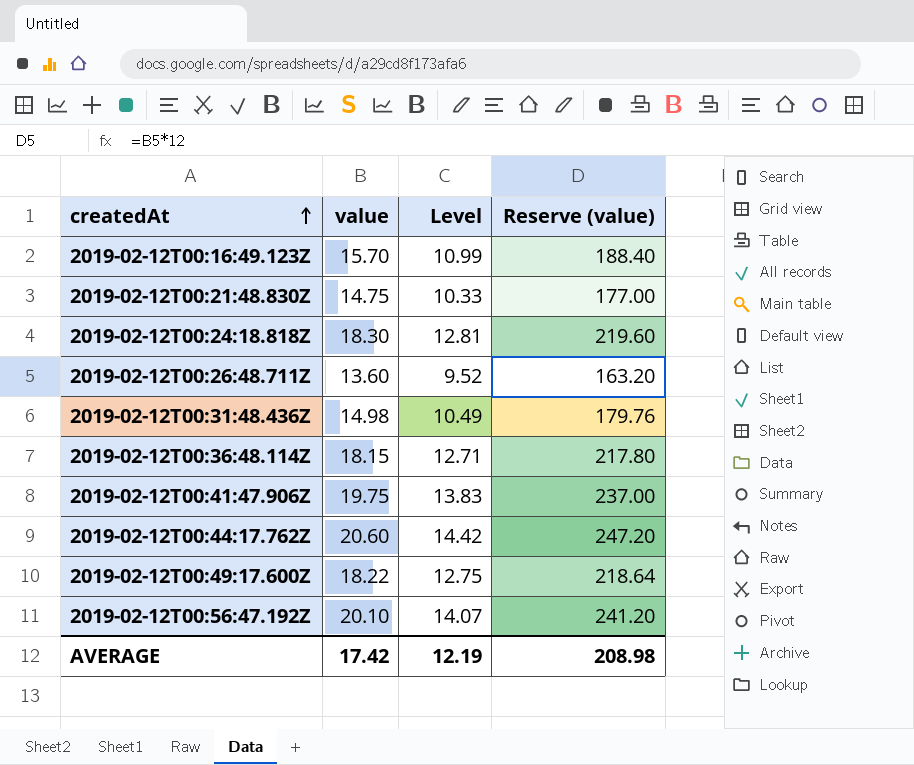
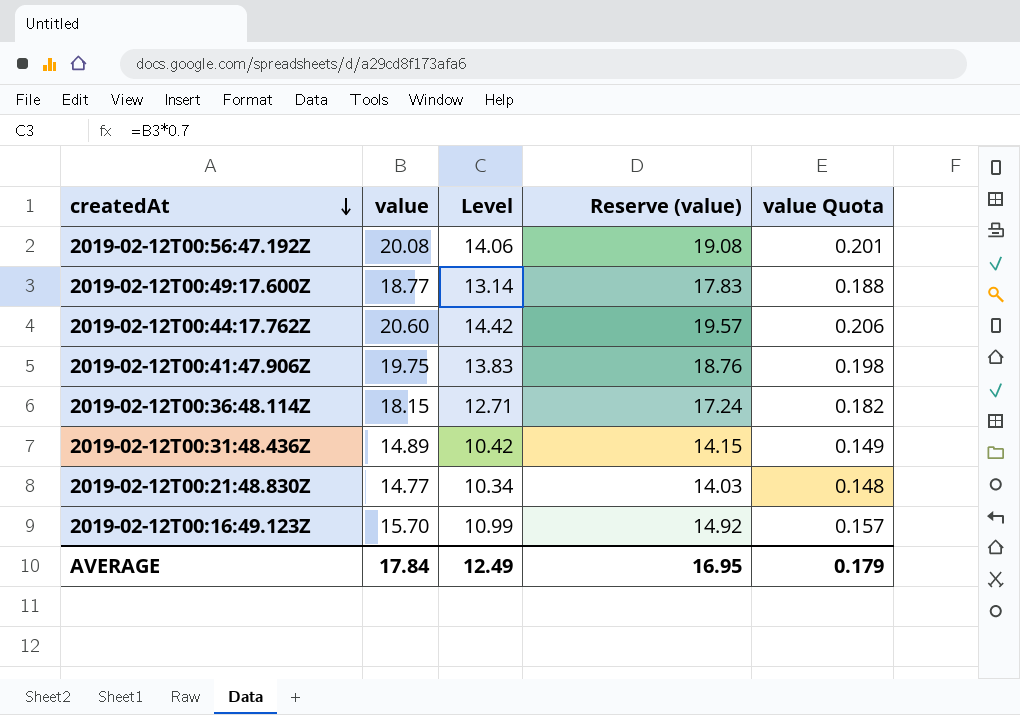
row order: createdAt ascending -> createdAt descending
column Reserve (value) | formula: [value] * 12 -> [value] * 0.95
column value Quota | formula: none -> [value] * 0.01
row 2019-02-12T00:24:18.818Z: 18.30 | 12.81 | 219.60 -> none
row 2019-02-12T00:26:48.711Z: 13.60 | 9.52 | 163.20 -> none
2019-02-12T00:56:47.192Z | value: 20.10 -> 20.08
2019-02-12T00:56:47.192Z | Level: 14.07 -> 14.06
2019-02-12T00:49:17.600Z | value: 18.22 -> 18.77
2019-02-12T00:49:17.600Z | Level: 12.75 -> 13.14
2019-02-12T00:31:48.436Z | value: 14.98 -> 14.89
2019-02-12T00:31:48.436Z | Level: 10.49 -> 10.42
2019-02-12T00:21:48.830Z | value: 14.75 -> 14.77
2019-02-12T00:21:48.830Z | Level: 10.33 -> 10.34
AVERAGE | value: 17.42 -> 17.84
AVERAGE | Level: 12.19 -> 12.49
AVERAGE | Reserve (value): 208.98 -> 16.95

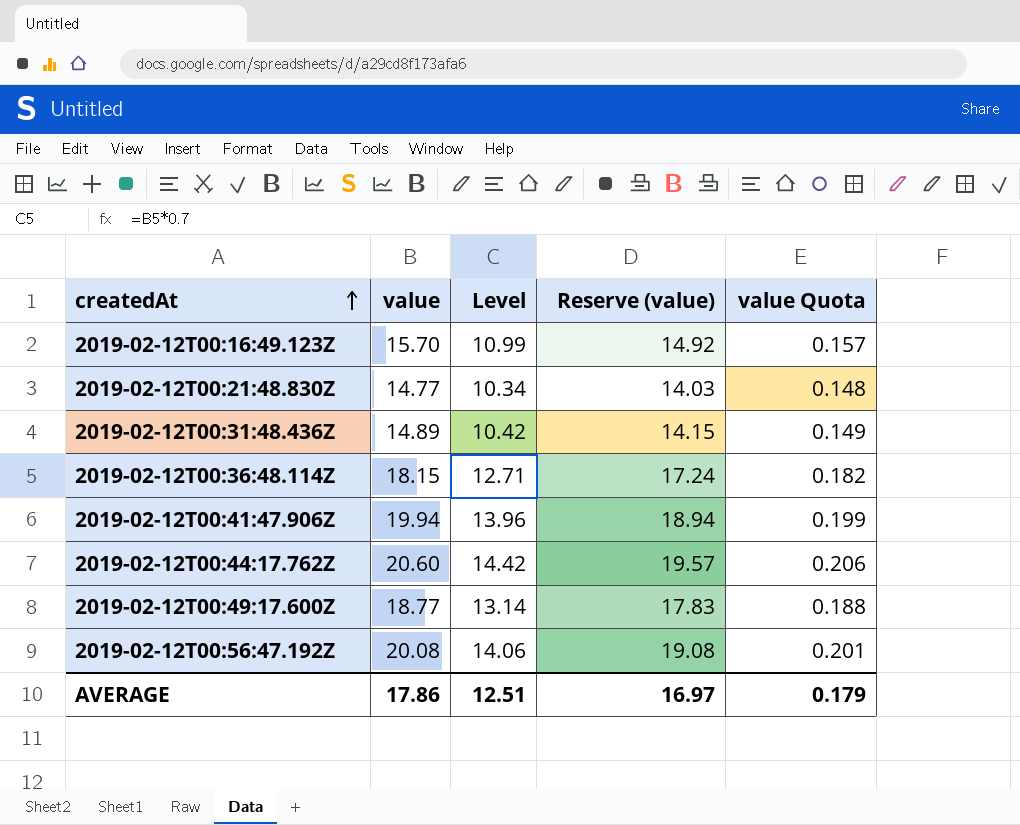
row order: createdAt descending -> createdAt ascending
2019-02-12T00:41:47.906Z | value: 19.75 -> 19.94
2019-02-12T00:41:47.906Z | Level: 13.83 -> 13.96
2019-02-12T00:41:47.906Z | Reserve (value): 18.76 -> 18.94
2019-02-12T00:41:47.906Z | value Quota: 0.198 -> 0.199
AVERAGE | value: 17.84 -> 17.86
AVERAGE | Level: 12.49 -> 12.51
AVERAGE | Reserve (value): 16.95 -> 16.97

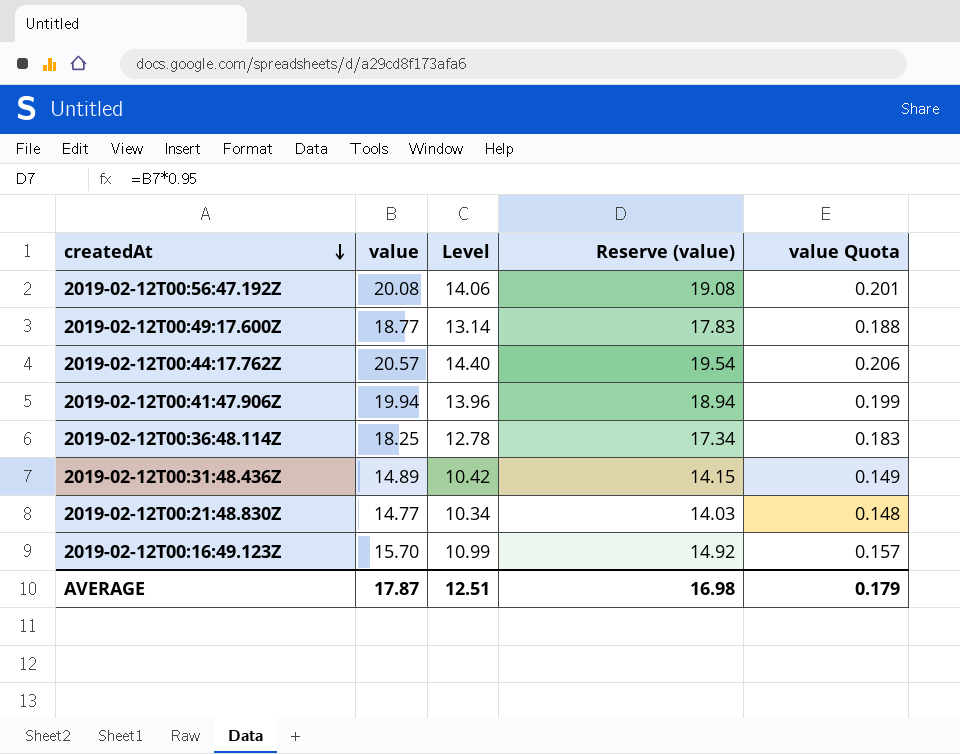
row order: createdAt ascending -> createdAt descending
2019-02-12T00:44:17.762Z | value: 20.60 -> 20.57
2019-02-12T00:44:17.762Z | Level: 14.42 -> 14.40
2019-02-12T00:44:17.762Z | Reserve (value): 19.57 -> 19.54
2019-02-12T00:36:48.114Z | value: 18.15 -> 18.25
2019-02-12T00:36:48.114Z | Level: 12.71 -> 12.78
2019-02-12T00:36:48.114Z | Reserve (value): 17.24 -> 17.34
2019-02-12T00:36:48.114Z | value Quota: 0.182 -> 0.183
AVERAGE | value: 17.86 -> 17.87
AVERAGE | Reserve (value): 16.97 -> 16.98

